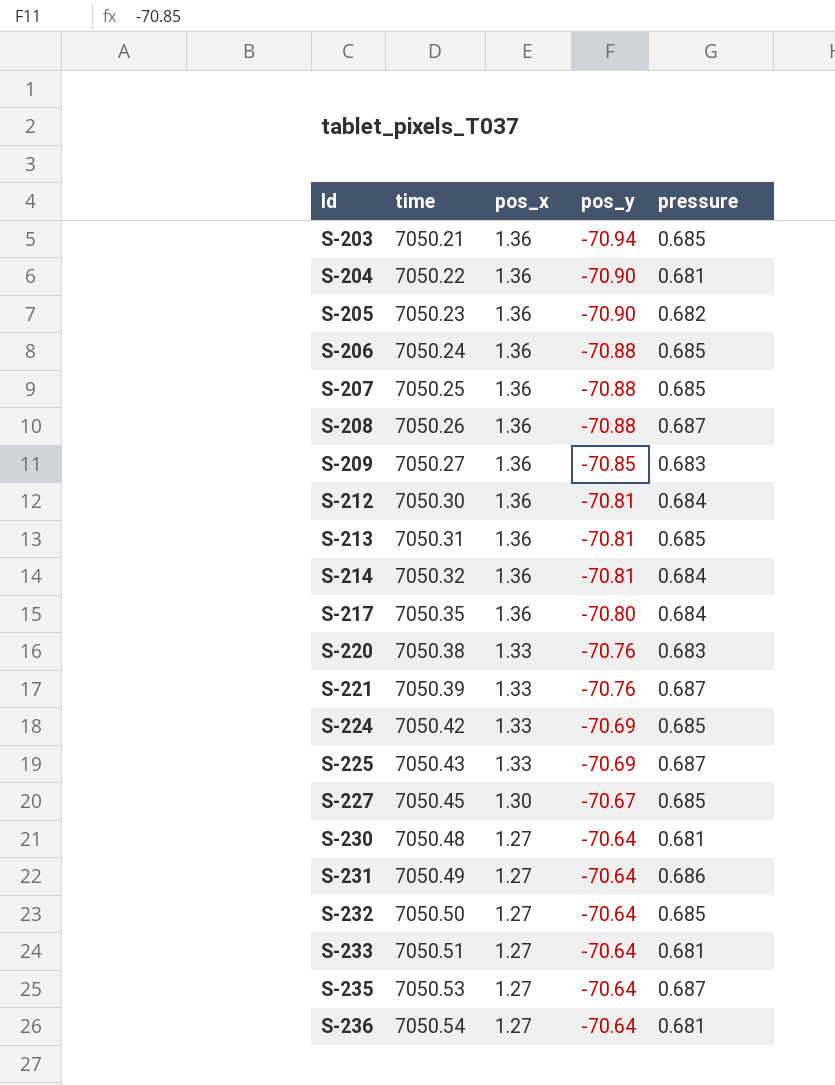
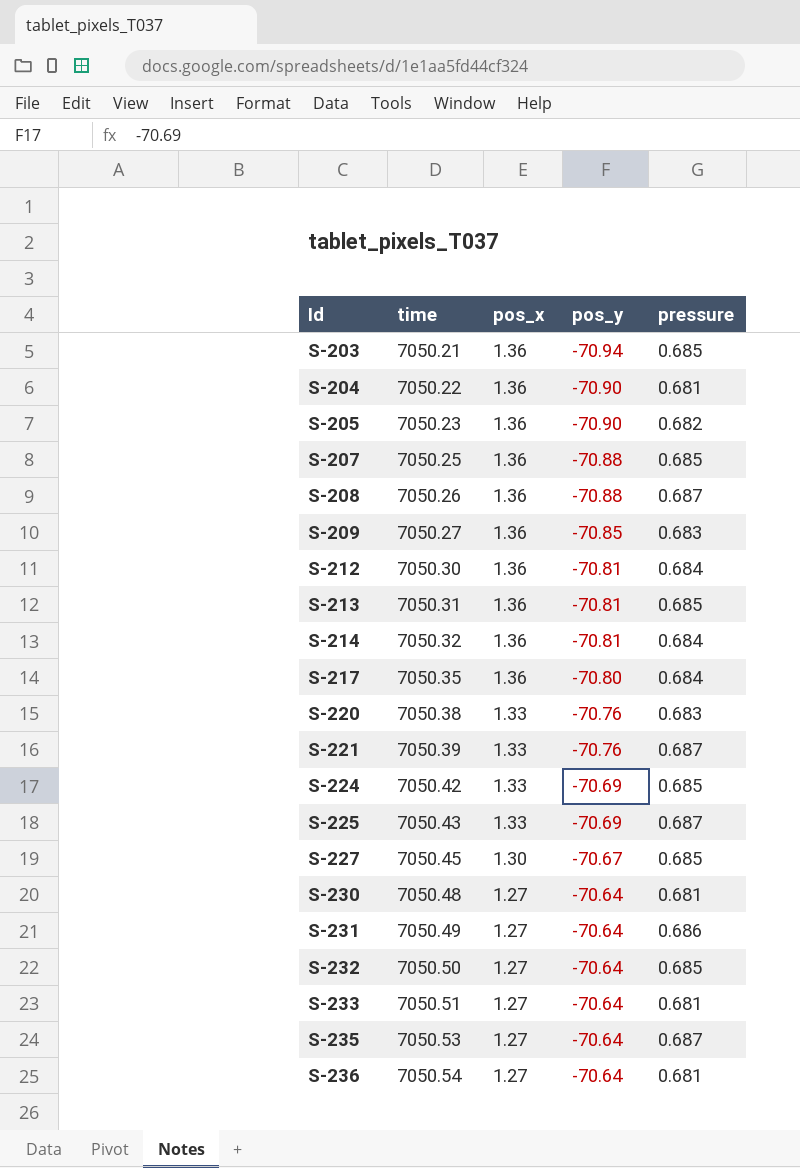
row S-206: 7050.24 | 1.36 | -70.88 | 0.685 -> none

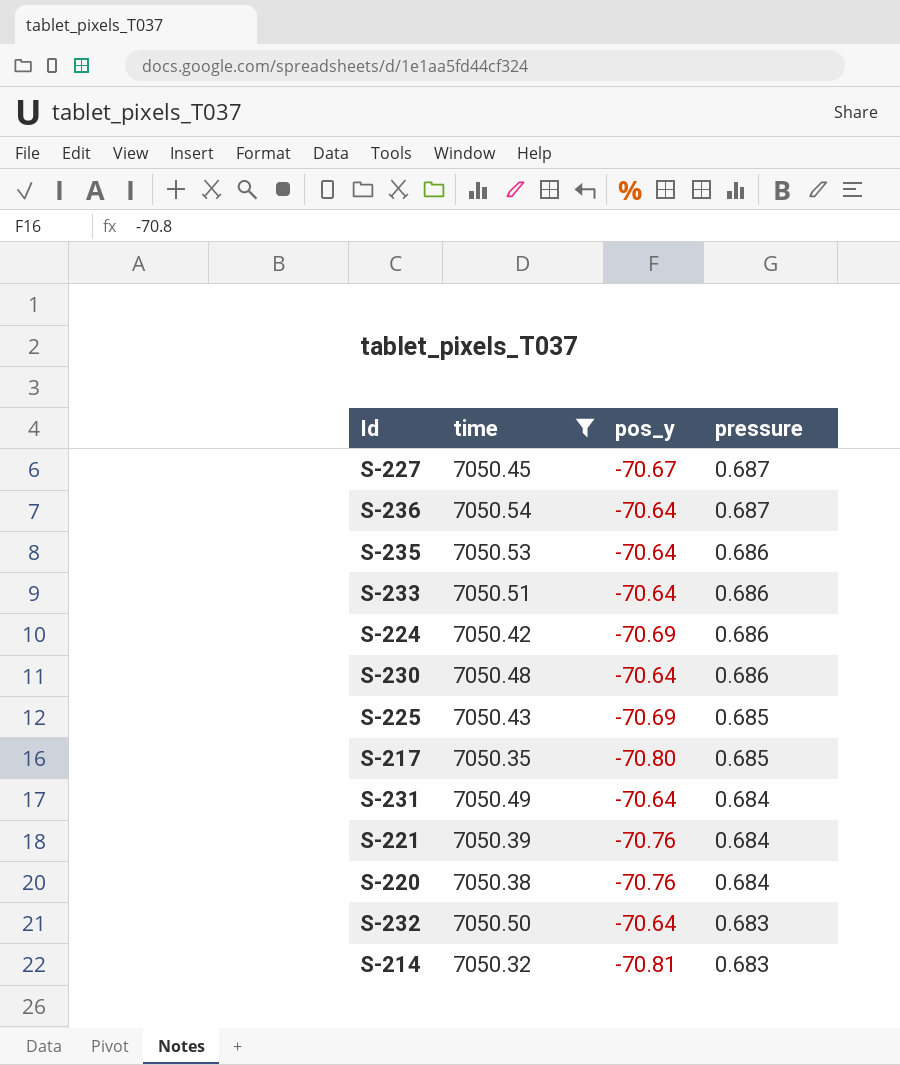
filter: none -> time >= 7050.32
row order: Id ascending -> pressure descending
column pos_x | position: 3 -> none
S-227 | pressure: 0.685 -> 0.687
S-236 | pressure: 0.681 -> 0.687
S-235 | pressure: 0.687 -> 0.686
S-233 | pressure: 0.681 -> 0.686
S-224 | pressure: 0.685 -> 0.686
S-230 | pressure: 0.681 -> 0.686
S-225 | pressure: 0.687 -> 0.685
S-217 | pressure: 0.684 -> 0.685
S-231 | pressure: 0.686 -> 0.684
S-221 | pressure: 0.687 -> 0.684
S-220 | pressure: 0.683 -> 0.684
S-232 | pressure: 0.685 -> 0.683
S-214 | pressure: 0.684 -> 0.683

